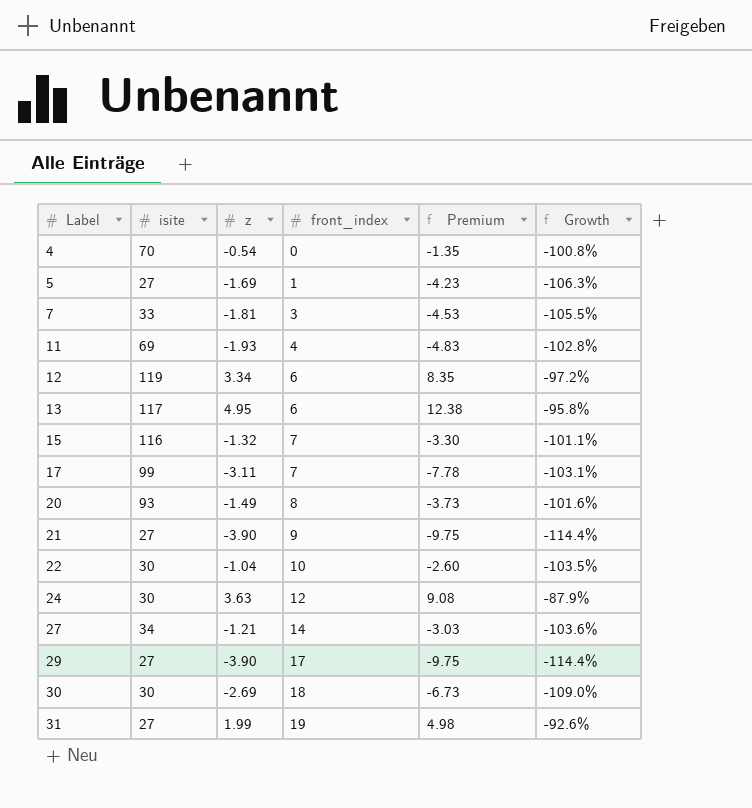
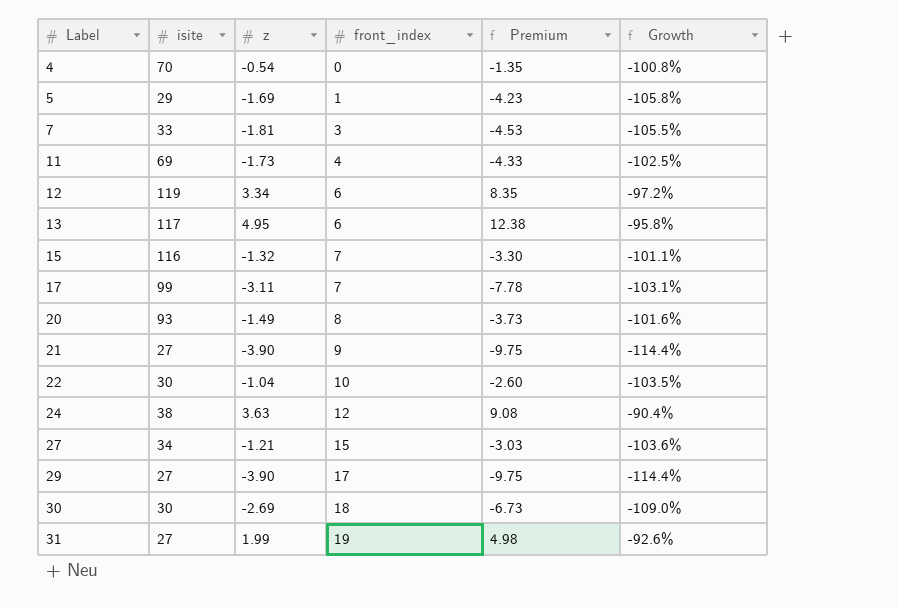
5 | isite: 27 -> 29
5 | Growth: -106.3% -> -105.8%
11 | z: -1.93 -> -1.73
11 | Premium: -4.83 -> -4.33
11 | Growth: -102.8% -> -102.5%
24 | isite: 30 -> 38
24 | Growth: -87.9% -> -90.4%
27 | front_index: 14 -> 15

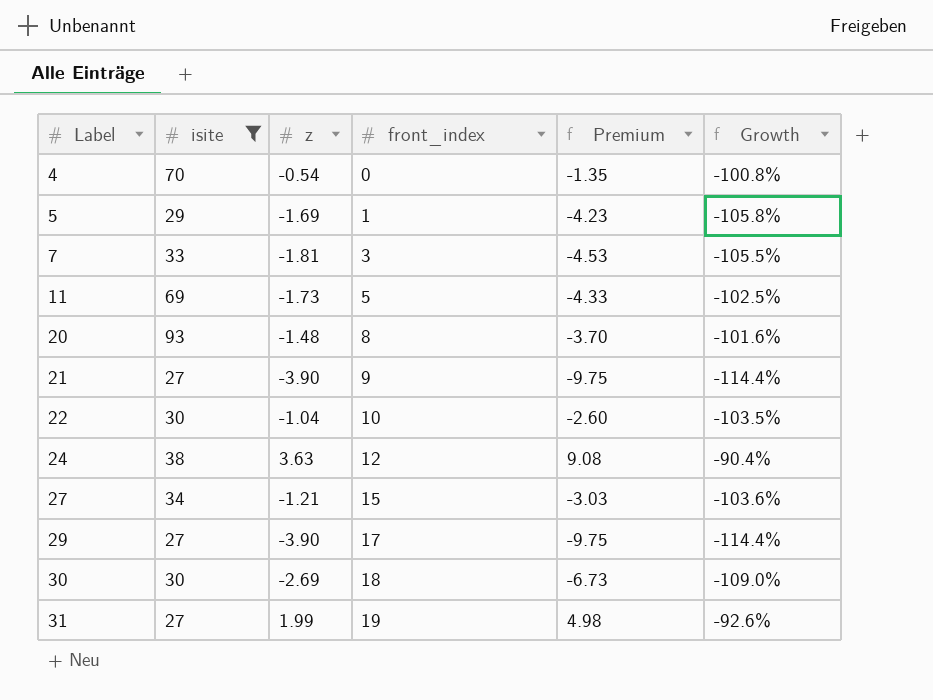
filter: none -> isite <= 93
11 | front_index: 4 -> 5
20 | z: -1.49 -> -1.48
20 | Premium: -3.73 -> -3.70

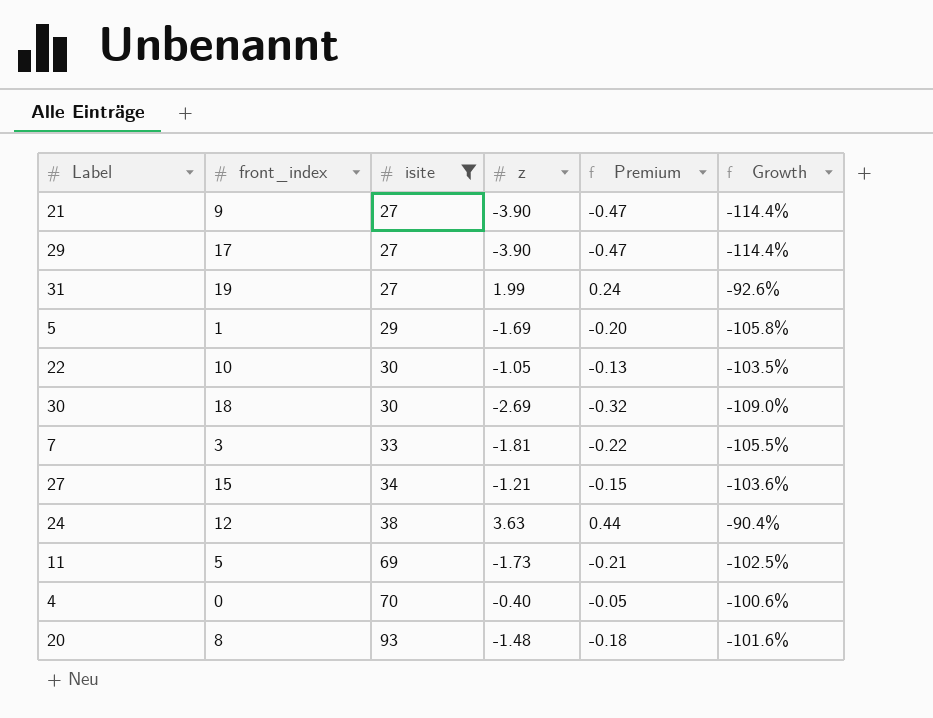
row order: Label ascending -> isite ascending
column front_index | position: 4 -> 2
column Premium | formula: [z] * 2.5 -> [z] * 0.12
22 | z: -1.04 -> -1.05
4 | z: -0.54 -> -0.40
4 | Growth: -100.8% -> -100.6%

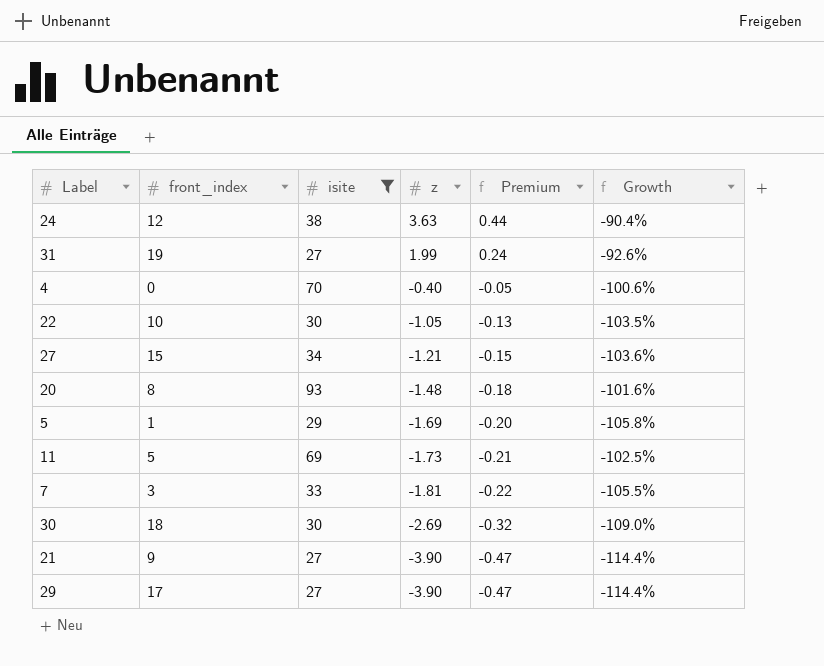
row order: isite ascending -> z descending

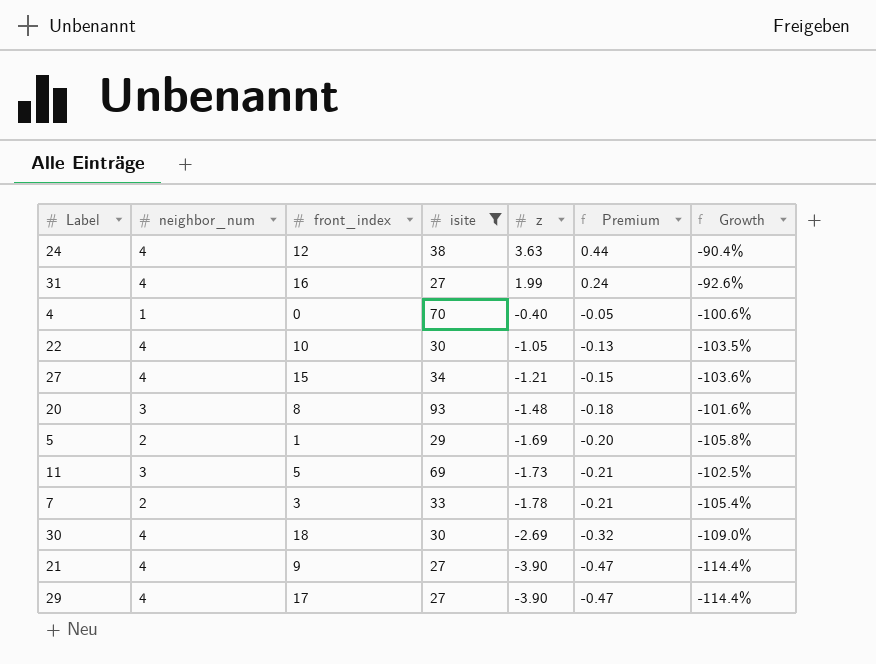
column neighbor_num | position: none -> 2
31 | front_index: 19 -> 16
7 | z: -1.81 -> -1.78
7 | Premium: -0.22 -> -0.21
7 | Growth: -105.5% -> -105.4%

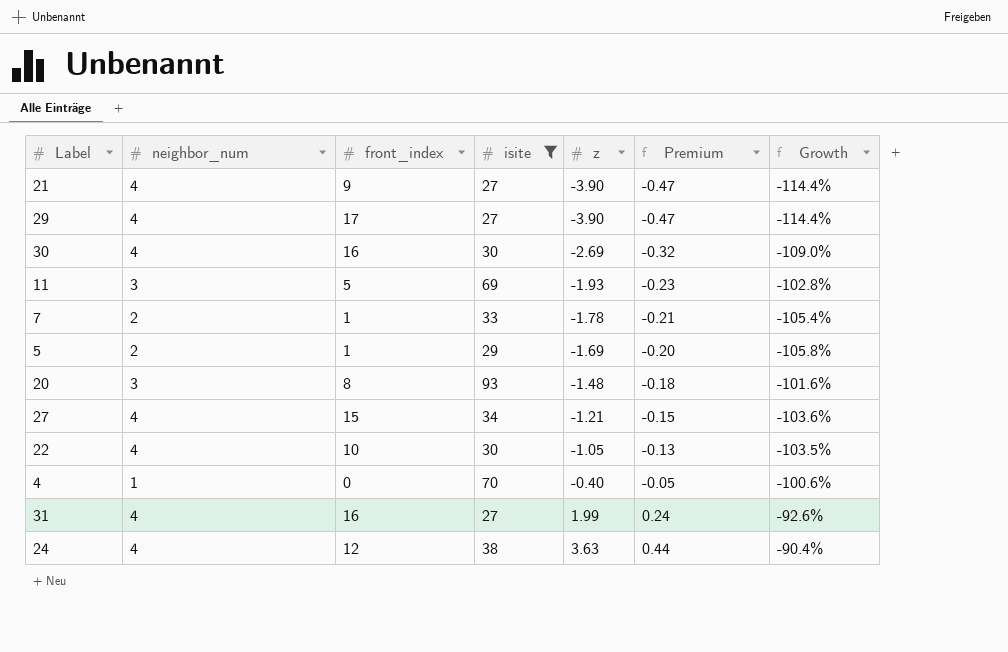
row order: z descending -> z ascending
30 | front_index: 18 -> 16
11 | z: -1.73 -> -1.93
11 | Premium: -0.21 -> -0.23
11 | Growth: -102.5% -> -102.8%
7 | front_index: 3 -> 1

